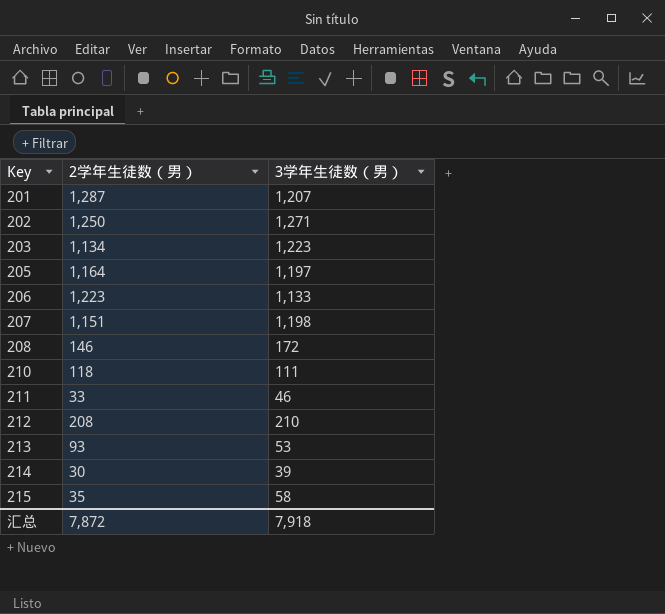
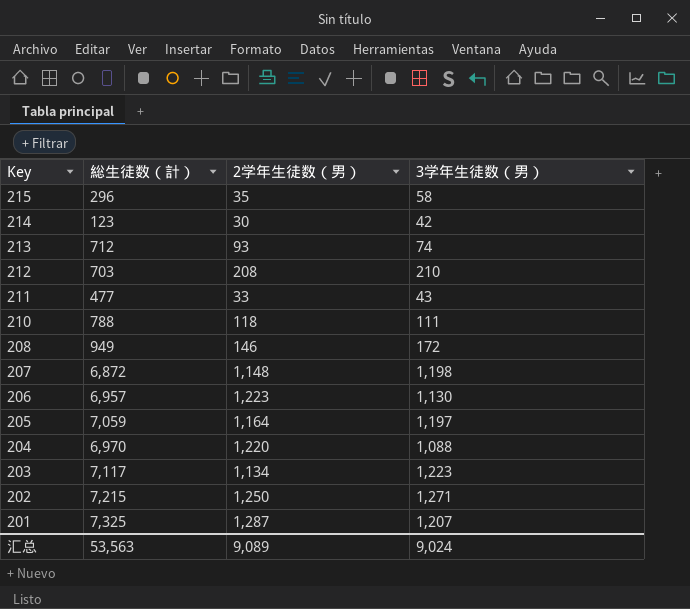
row order: Key ascending -> Key descending
column 総生徒数（計） | position: none -> 2
214 | 3学年生徒数（男）: 39 -> 42
213 | 3学年生徒数（男）: 53 -> 74
211 | 3学年生徒数（男）: 46 -> 43
207 | 2学年生徒数（男）: 1,151 -> 1,148
206 | 3学年生徒数（男）: 1,133 -> 1,130
row 204: none -> 6,970 | 1,220 | 1,088
汇总 | 2学年生徒数（男）: 7,872 -> 9,089
汇总 | 3学年生徒数（男）: 7,918 -> 9,024

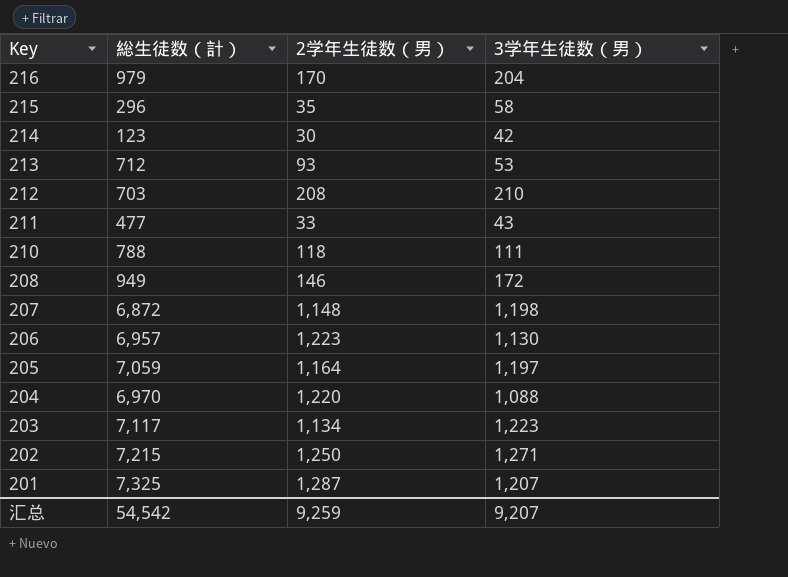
row 216: none -> 979 | 170 | 204
213 | 3学年生徒数（男）: 74 -> 53
汇总 | 総生徒数（計）: 53,563 -> 54,542
汇总 | 2学年生徒数（男）: 9,089 -> 9,259
汇总 | 3学年生徒数（男）: 9,024 -> 9,207

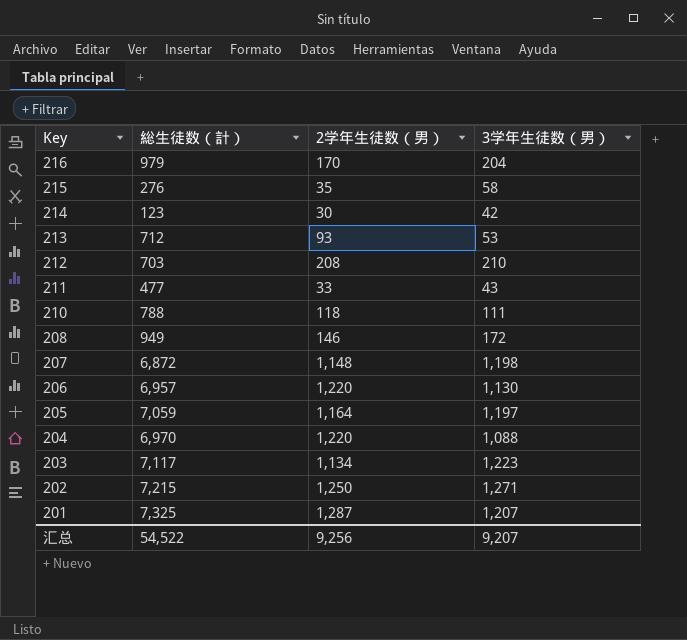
215 | 総生徒数（計）: 296 -> 276
206 | 2学年生徒数（男）: 1,223 -> 1,220
汇总 | 総生徒数（計）: 54,542 -> 54,522
汇总 | 2学年生徒数（男）: 9,259 -> 9,256

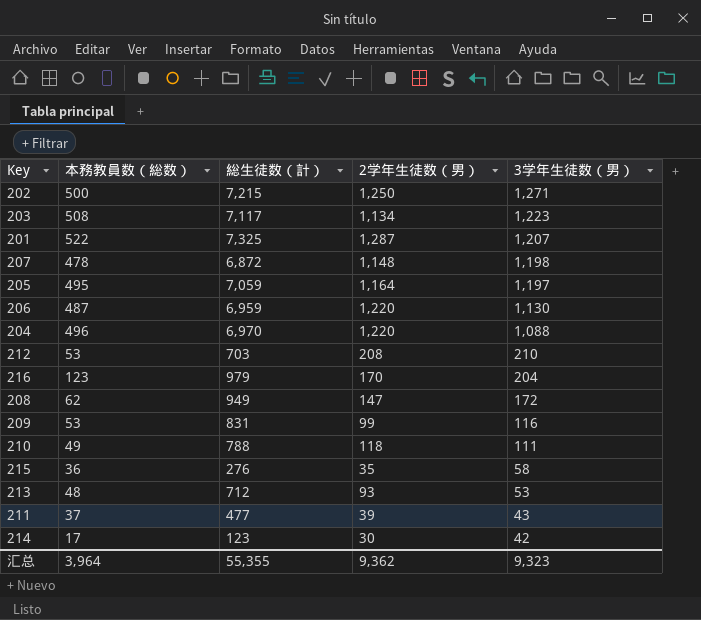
row order: Key descending -> 3学年生徒数（男） descending
column 本務教員数（総数） | position: none -> 2
206 | 総生徒数（計）: 6,957 -> 6,959
208 | 2学年生徒数（男）: 146 -> 147
row 209: none -> 53 | 831 | 99 | 116
211 | 2学年生徒数（男）: 33 -> 39
汇总 | 総生徒数（計）: 54,522 -> 55,355
汇总 | 2学年生徒数（男）: 9,256 -> 9,362
汇总 | 3学年生徒数（男）: 9,207 -> 9,323

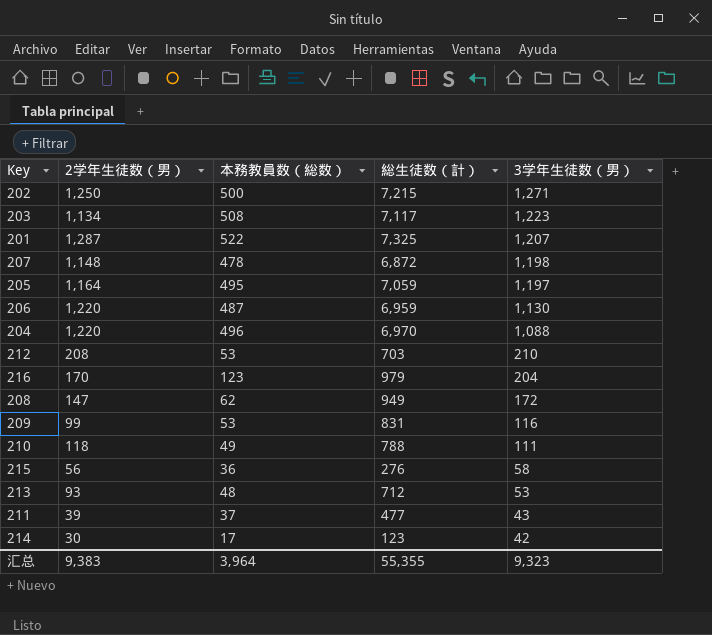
column 2学年生徒数（男） | position: 4 -> 2
215 | 2学年生徒数（男）: 35 -> 56
汇总 | 2学年生徒数（男）: 9,362 -> 9,383

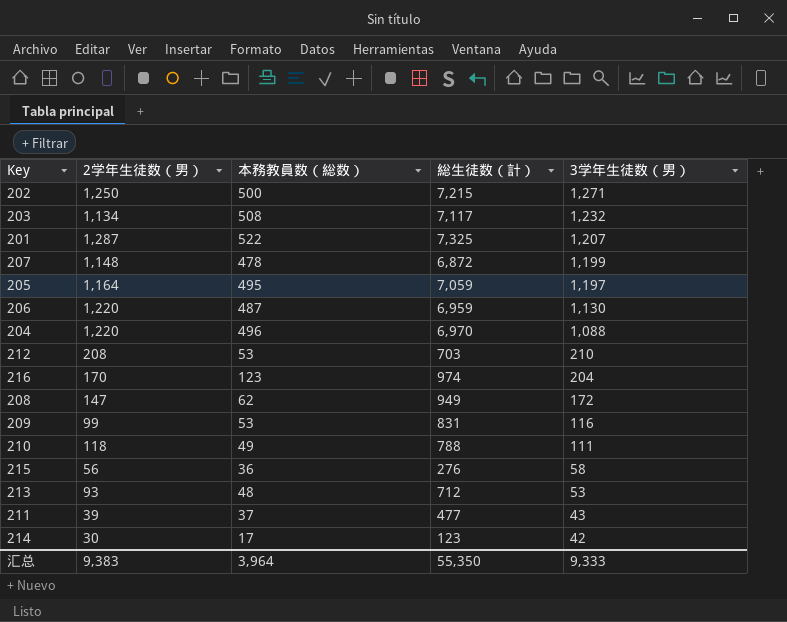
203 | 3学年生徒数（男）: 1,223 -> 1,232
207 | 3学年生徒数（男）: 1,198 -> 1,199
216 | 総生徒数（計）: 979 -> 974
汇总 | 総生徒数（計）: 55,355 -> 55,350
汇总 | 3学年生徒数（男）: 9,323 -> 9,333

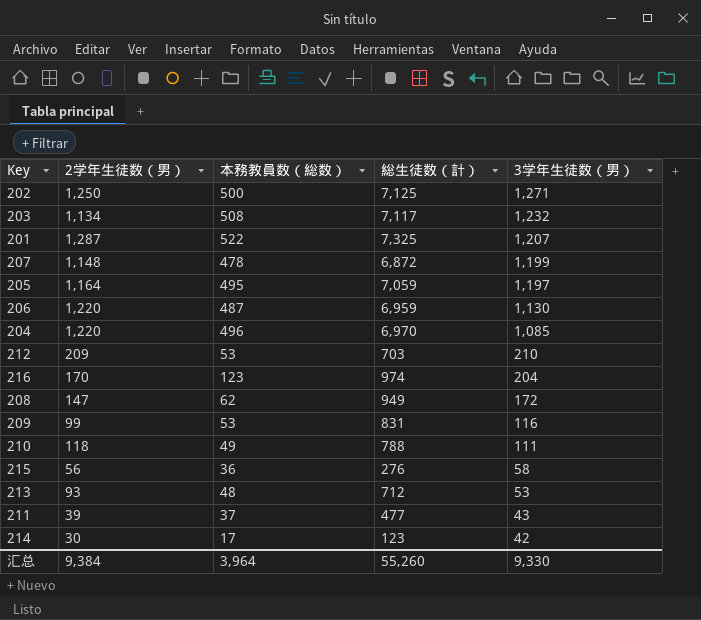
202 | 総生徒数（計）: 7,215 -> 7,125
204 | 3学年生徒数（男）: 1,088 -> 1,085
212 | 2学年生徒数（男）: 208 -> 209
汇总 | 2学年生徒数（男）: 9,383 -> 9,384
汇总 | 総生徒数（計）: 55,350 -> 55,260
汇总 | 3学年生徒数（男）: 9,333 -> 9,330

